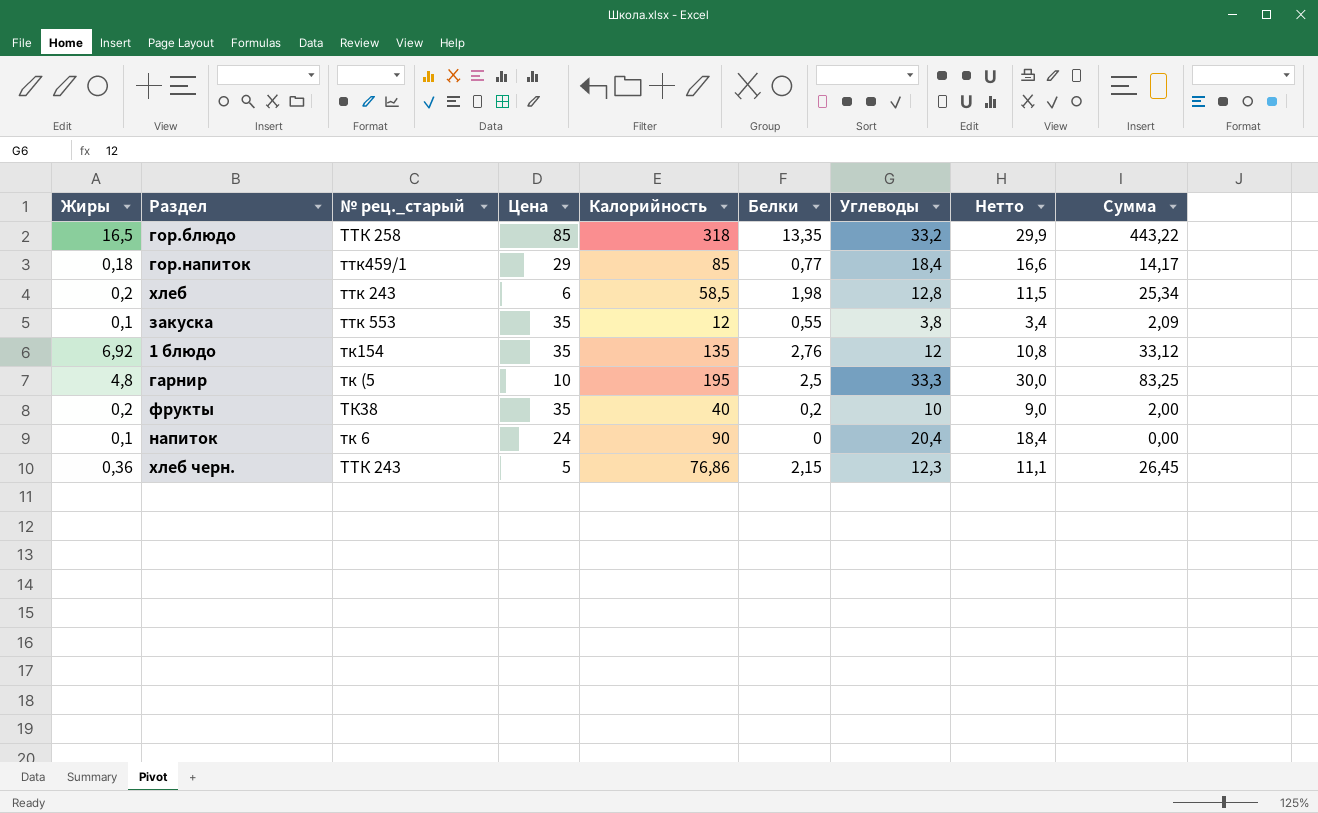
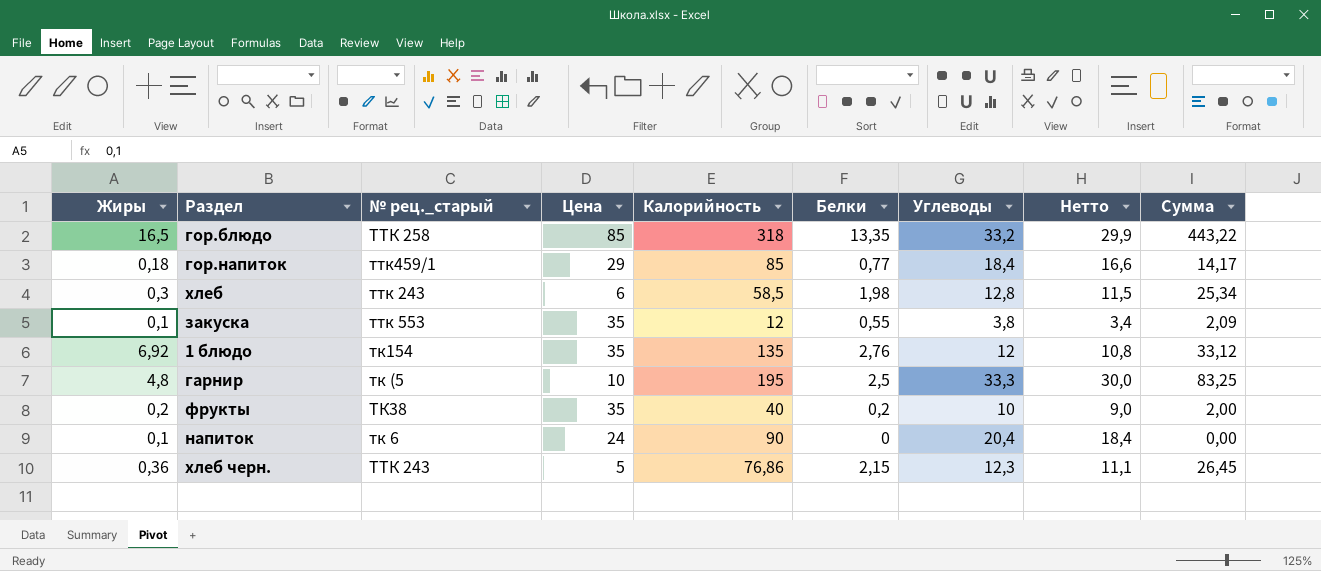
хлеб | Жиры: 0,2 -> 0,3

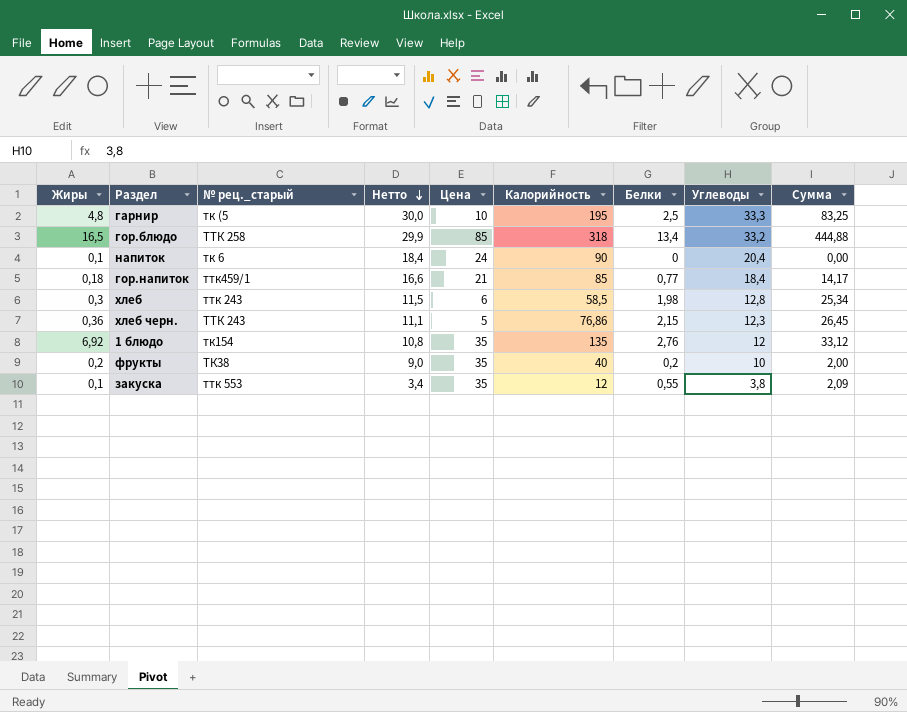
row order: none -> Нетто descending
column Нетто | position: 8 -> 4
гор.блюдо | Белки: 13,35 -> 13,4
гор.блюдо | Сумма: 443,22 -> 444,88
гор.напиток | Цена: 29 -> 21

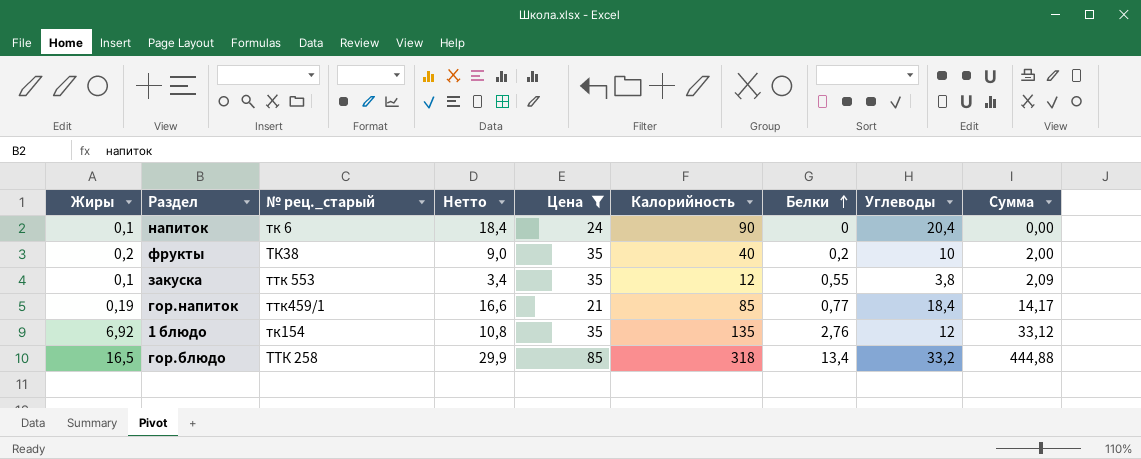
filter: none -> Цена >= 21
row order: Нетто descending -> Белки ascending
гор.напиток | Жиры: 0,18 -> 0,19

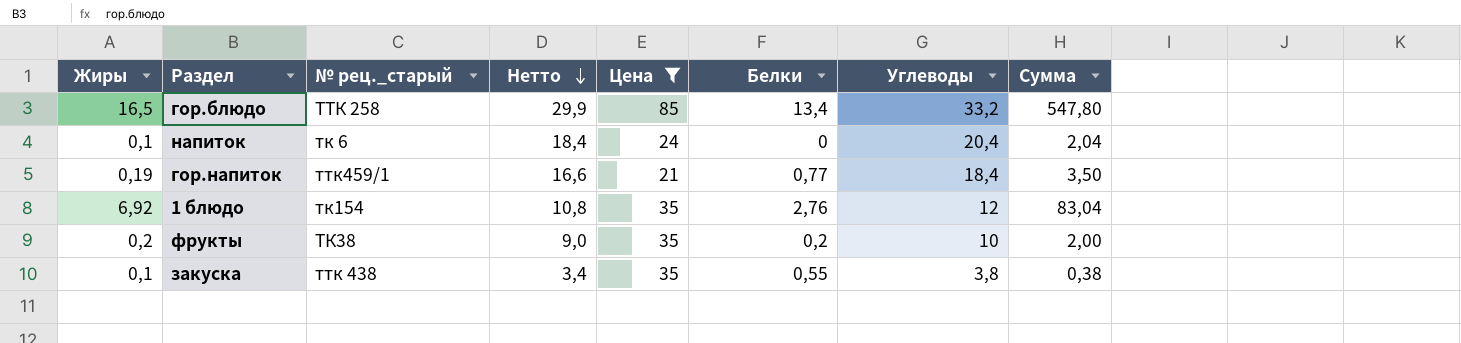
row order: Белки ascending -> Нетто descending
column Калорийность | position: 6 -> none
column Сумма | formula: [Белки] * [Углеводы] -> [Жиры] * [Углеводы]
закуска | № рец._старый: ттк 553 -> ттк 438

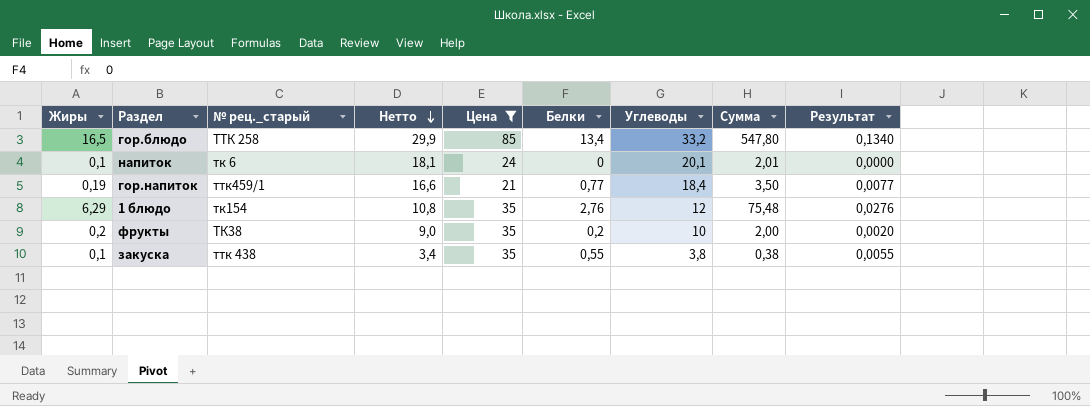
column Результат | formula: none -> [Белки] * 0,01
напиток | Нетто: 18,4 -> 18,1
напиток | Углеводы: 20,4 -> 20,1
напиток | Сумма: 2,04 -> 2,01
1 блюдо | Жиры: 6,92 -> 6,29
1 блюдо | Сумма: 83,04 -> 75,48

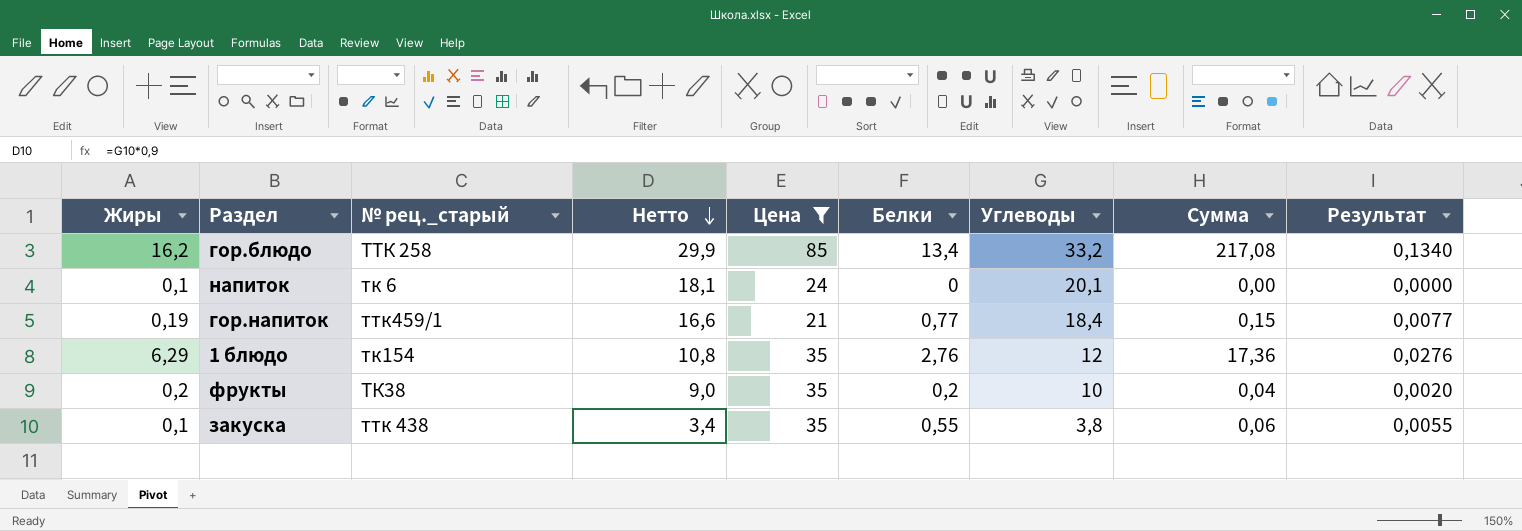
column Сумма | formula: [Жиры] * [Углеводы] -> [Жиры] * [Белки]
гор.блюдо | Жиры: 16,5 -> 16,2

